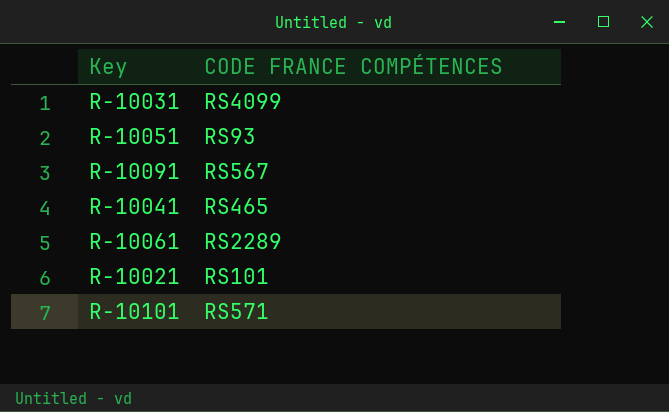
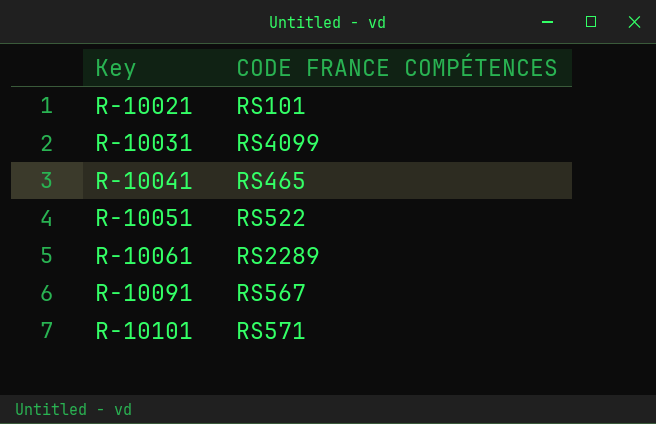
row order: none -> Key ascending
R-10051 | CODE FRANCE COMPÉTENCES: RS93 -> RS522

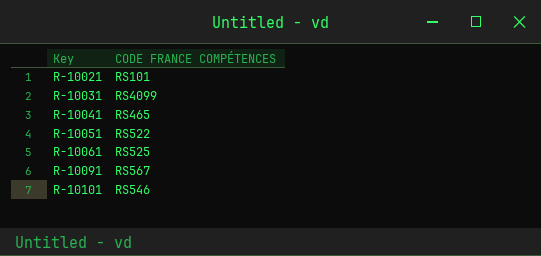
R-10061 | CODE FRANCE COMPÉTENCES: RS2289 -> RS525
R-10101 | CODE FRANCE COMPÉTENCES: RS571 -> RS546

